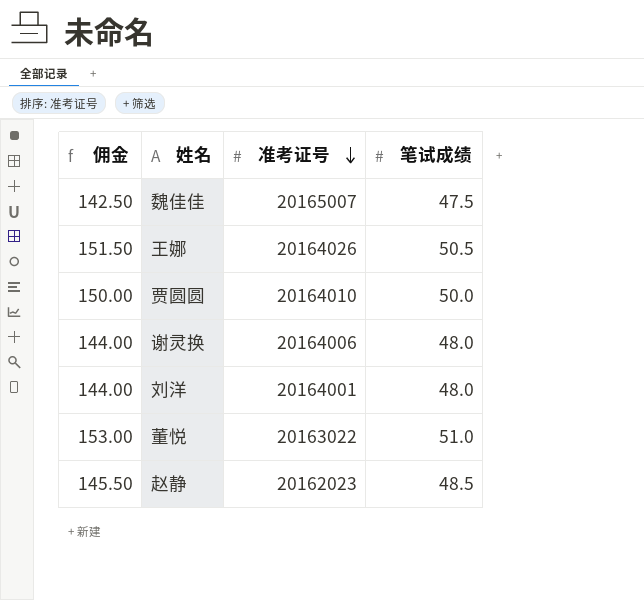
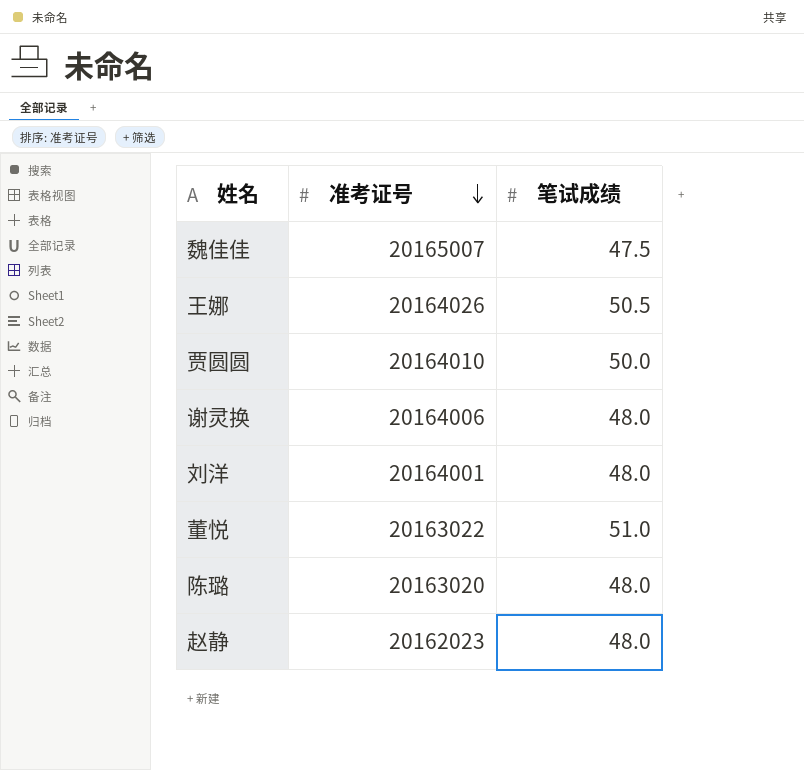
column 佣金 | formula: [笔试成绩] * 3 -> none
row 陈璐: none -> 20163020 | 48.0
赵静 | 笔试成绩: 48.5 -> 48.0

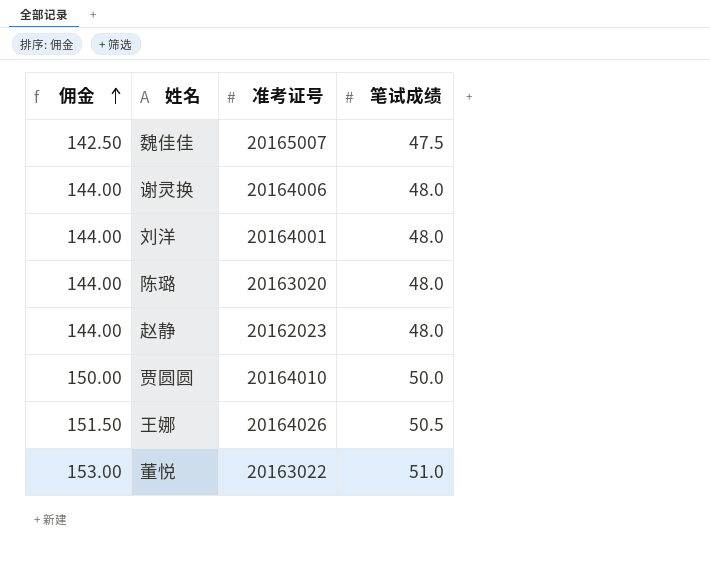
row order: 准考证号 descending -> 佣金 ascending
column 佣金 | formula: none -> [笔试成绩] * 3

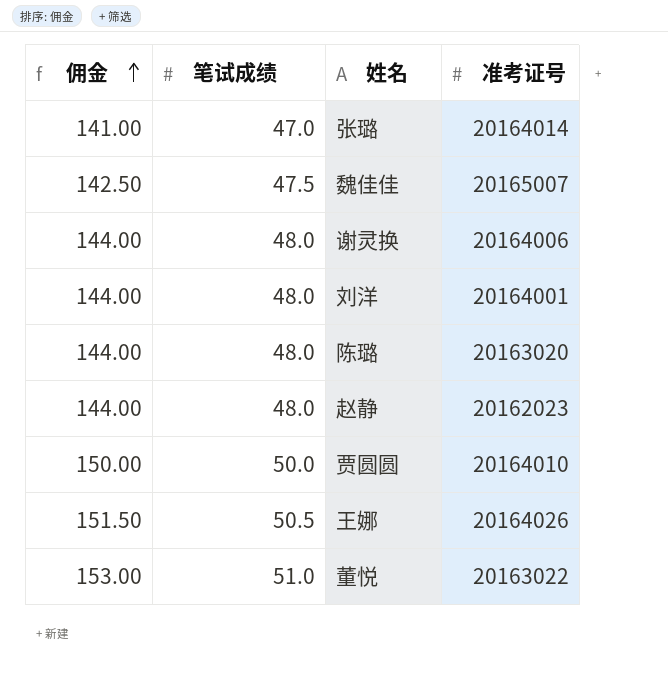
column 笔试成绩 | position: 4 -> 2
row 张璐: none -> 141.00 | 47.0 | 20164014

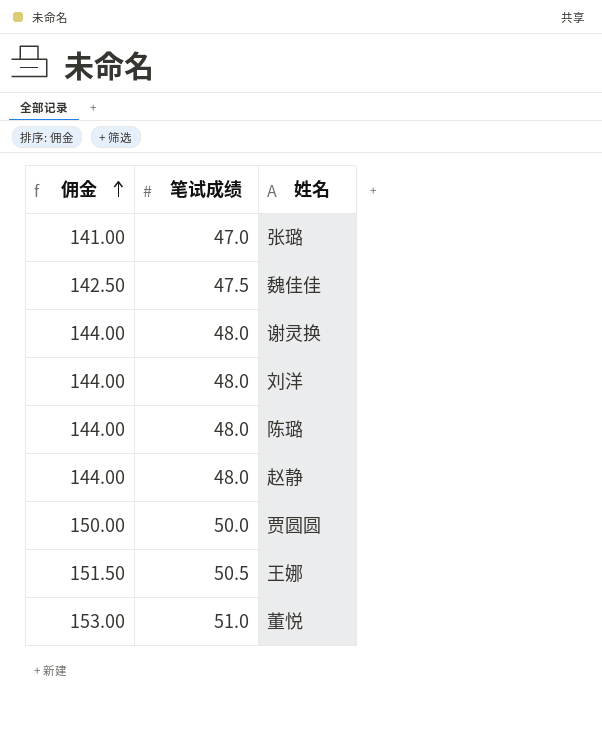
column 准考证号 | position: 4 -> none

